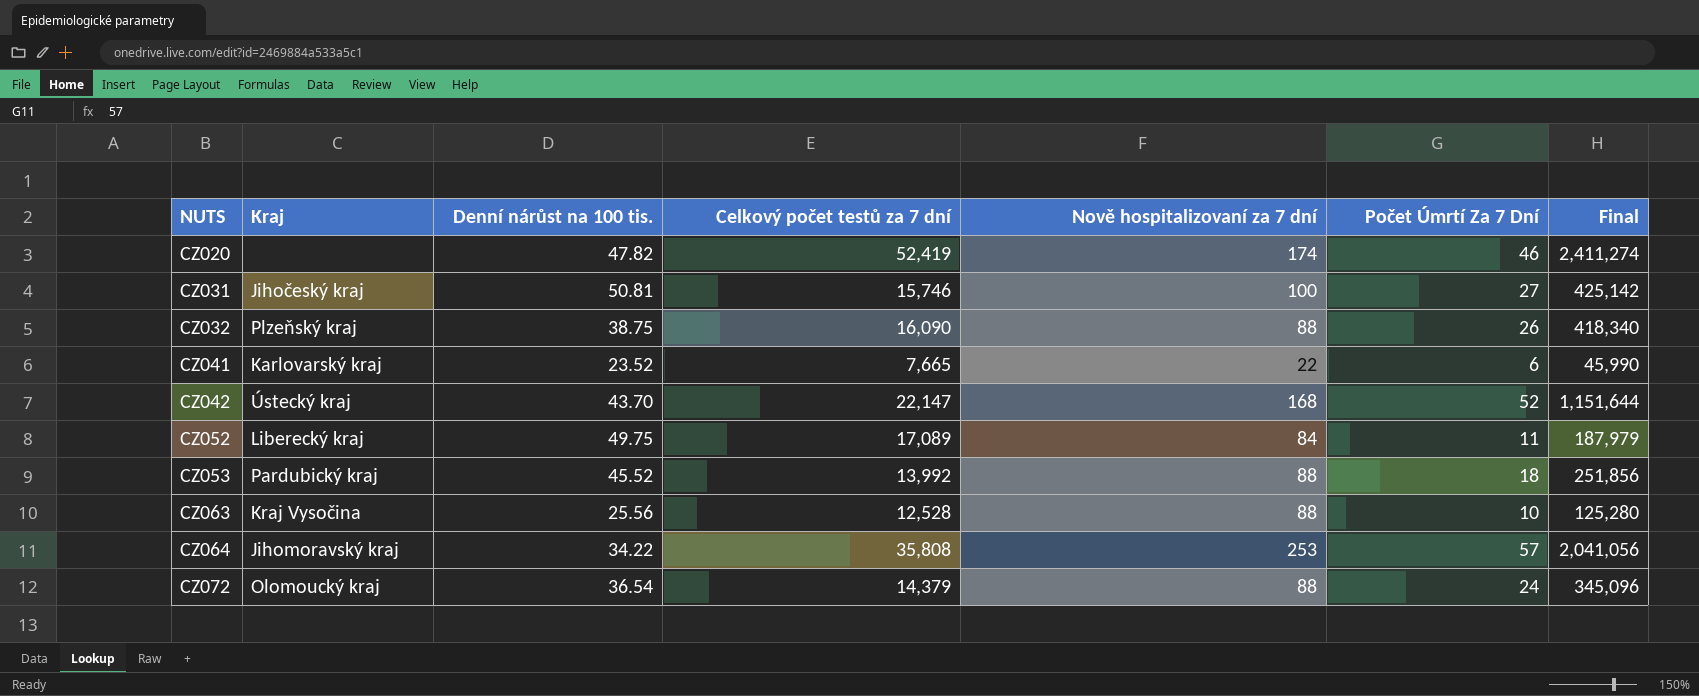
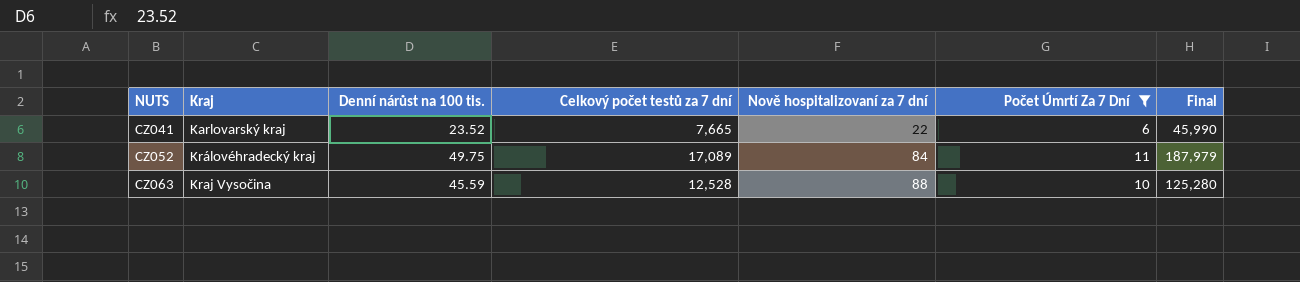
filter: none -> Počet Úmrtí Za 7 Dní <= 11
CZ052 | Kraj: Liberecký kraj -> Královéhradecký kraj
CZ063 | Denní nárůst na 100 tis.: 25.56 -> 45.59

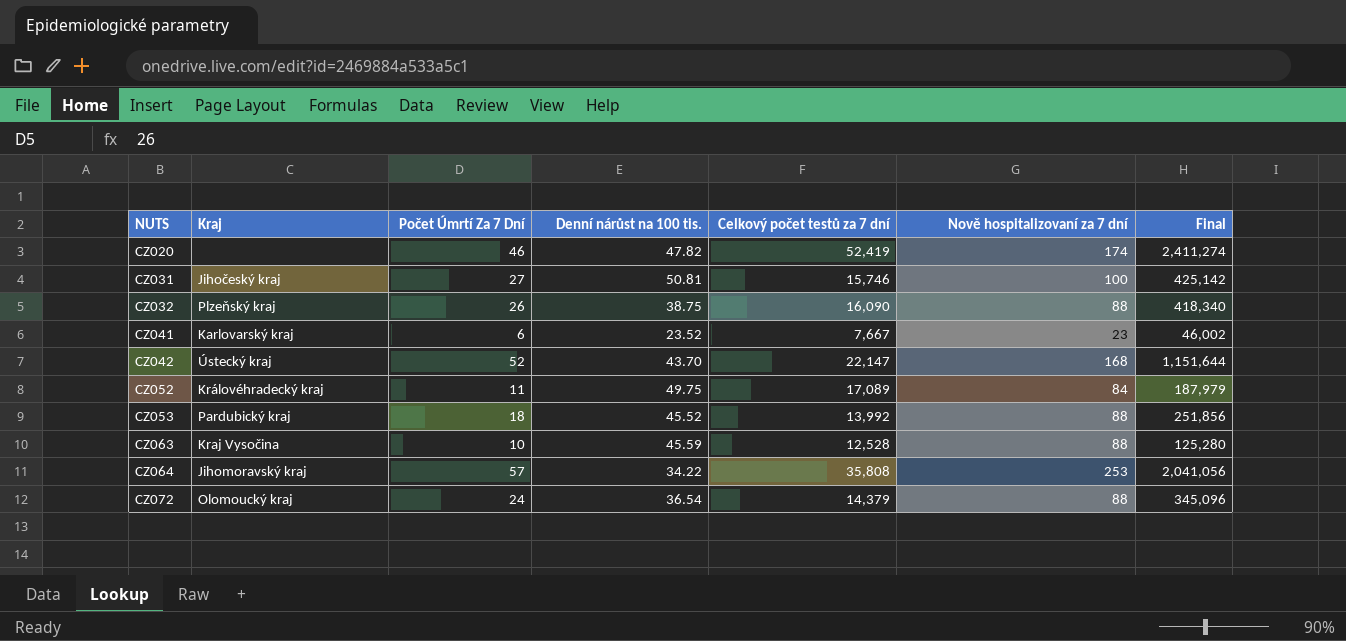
filter: Počet Úmrtí Za 7 Dní <= 11 -> none
column Počet Úmrtí Za 7 Dní | position: 6 -> 3
CZ041 | Celkový počet testů za 7 dní: 7,665 -> 7,667
CZ041 | Nově hospitalizovaní za 7 dní: 22 -> 23
CZ041 | Final: 45,990 -> 46,002

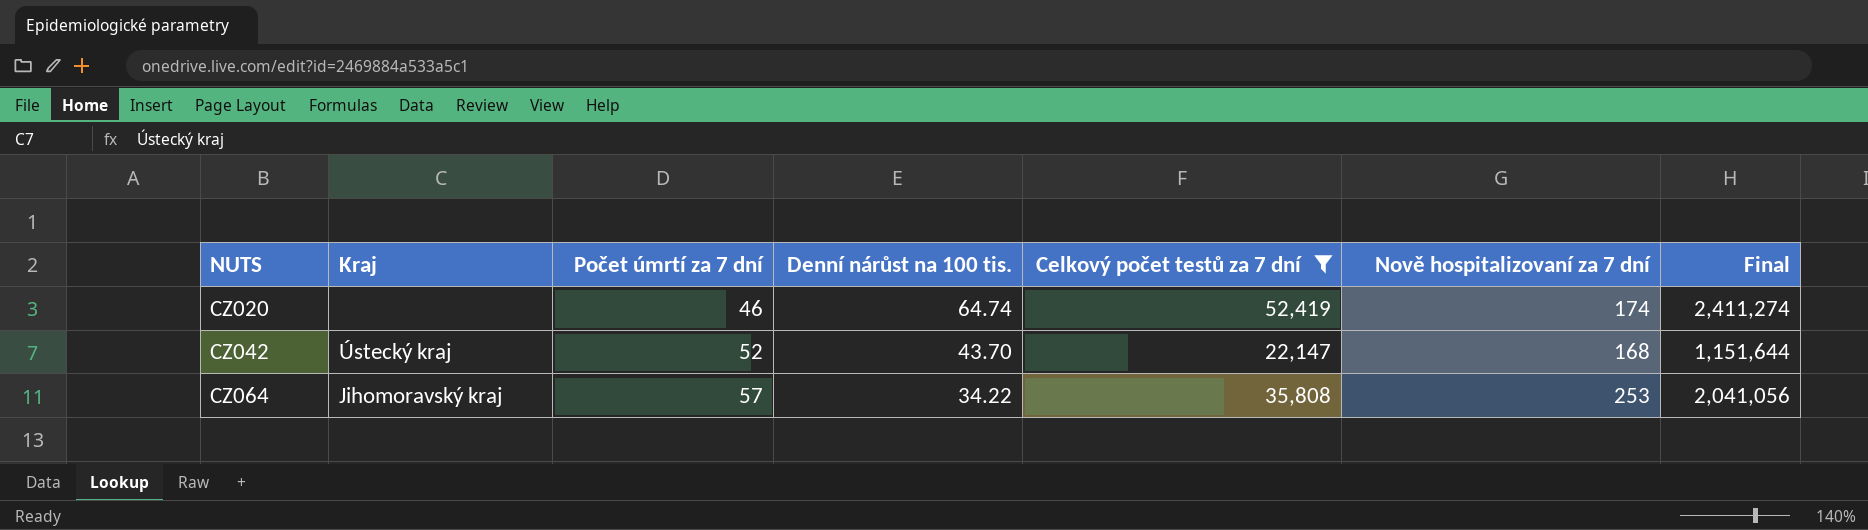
filter: none -> Celkový počet testů za 7 dní >= 22,147
column name: Počet Úmrtí Za 7 Dní -> Počet úmrtí za 7 dní
CZ020 | Denní nárůst na 100 tis.: 47.82 -> 64.74

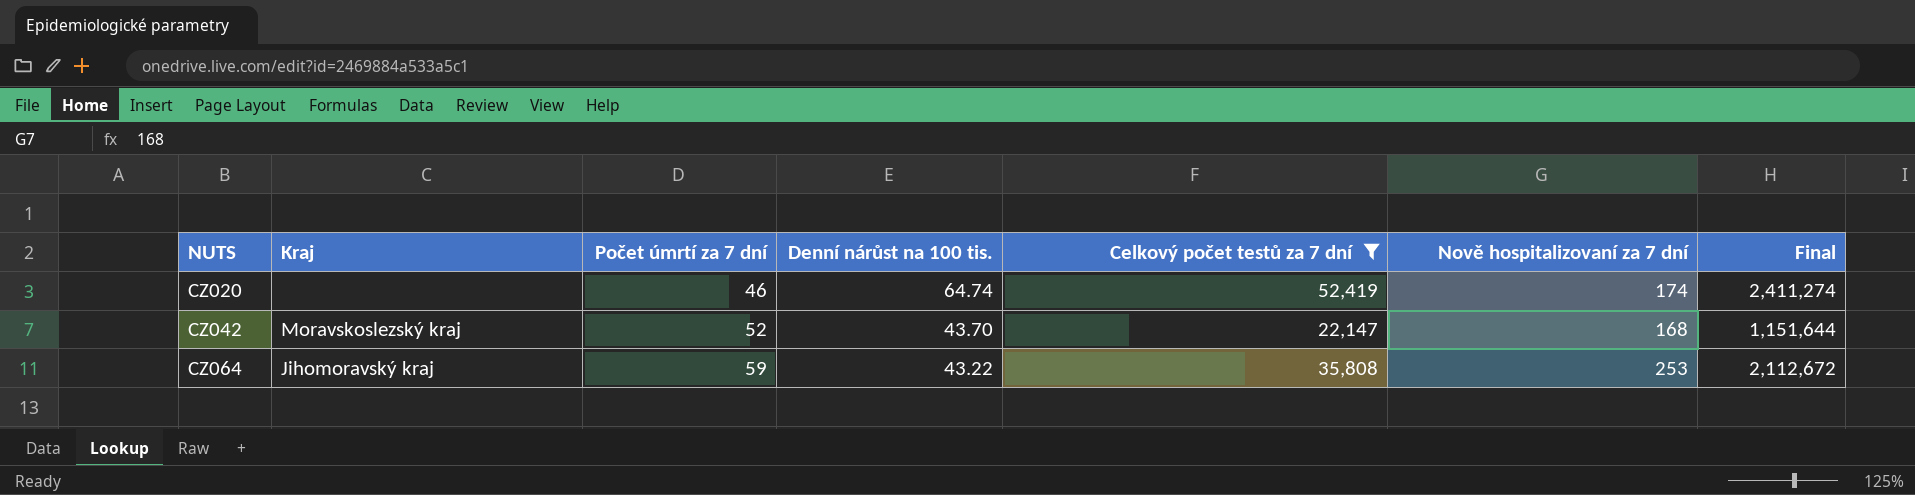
CZ042 | Kraj: Ústecký kraj -> Moravskoslezský kraj
CZ064 | Počet úmrtí za 7 dní: 57 -> 59
CZ064 | Denní nárůst na 100 tis.: 34.22 -> 43.22
CZ064 | Final: 2,041,056 -> 2,112,672

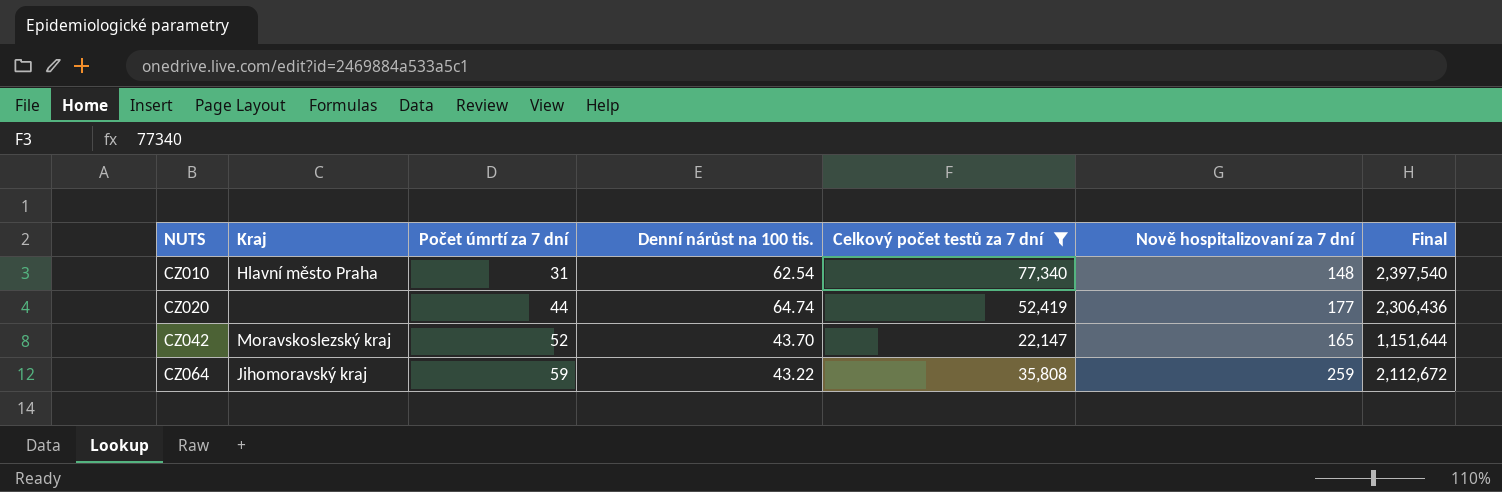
row CZ010: none -> Hlavní město Praha | 31 | 62.54 | 77,340 | 148 | 2,397,540
CZ020 | Počet úmrtí za 7 dní: 46 -> 44
CZ020 | Nově hospitalizovaní za 7 dní: 174 -> 177
CZ020 | Final: 2,411,274 -> 2,306,436
CZ042 | Nově hospitalizovaní za 7 dní: 168 -> 165
CZ064 | Nově hospitalizovaní za 7 dní: 253 -> 259

